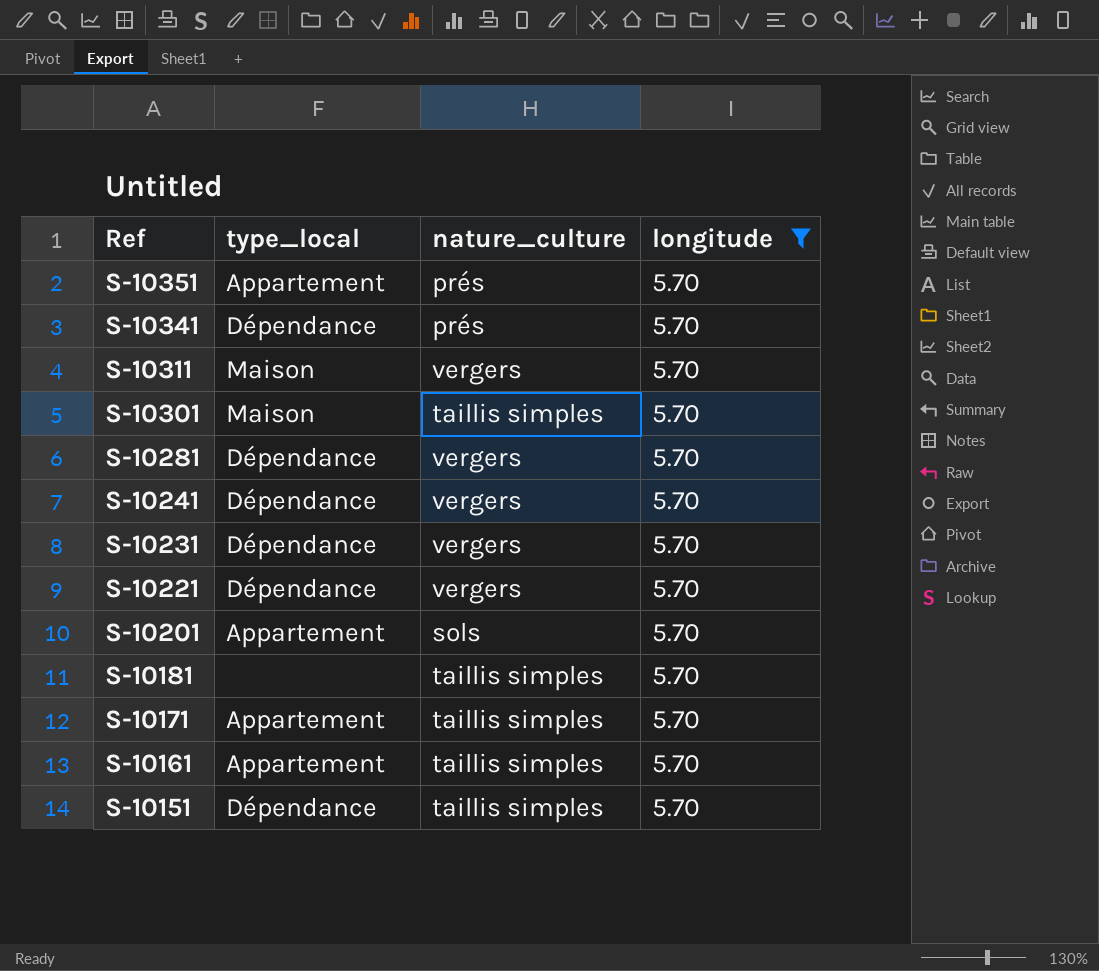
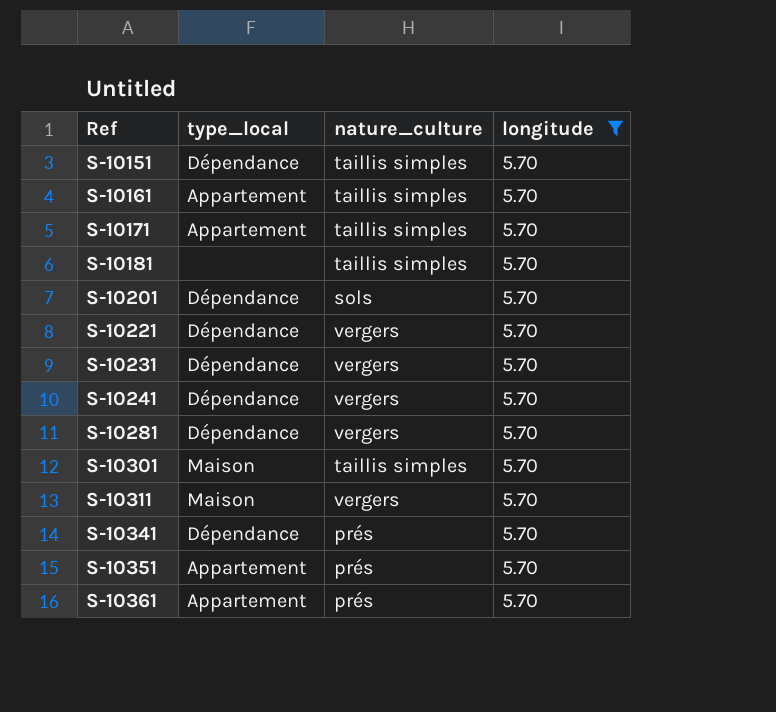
row order: Ref descending -> Ref ascending
S-10201 | type_local: Appartement -> Dépendance
row S-10361: none -> Appartement | prés | 5.70

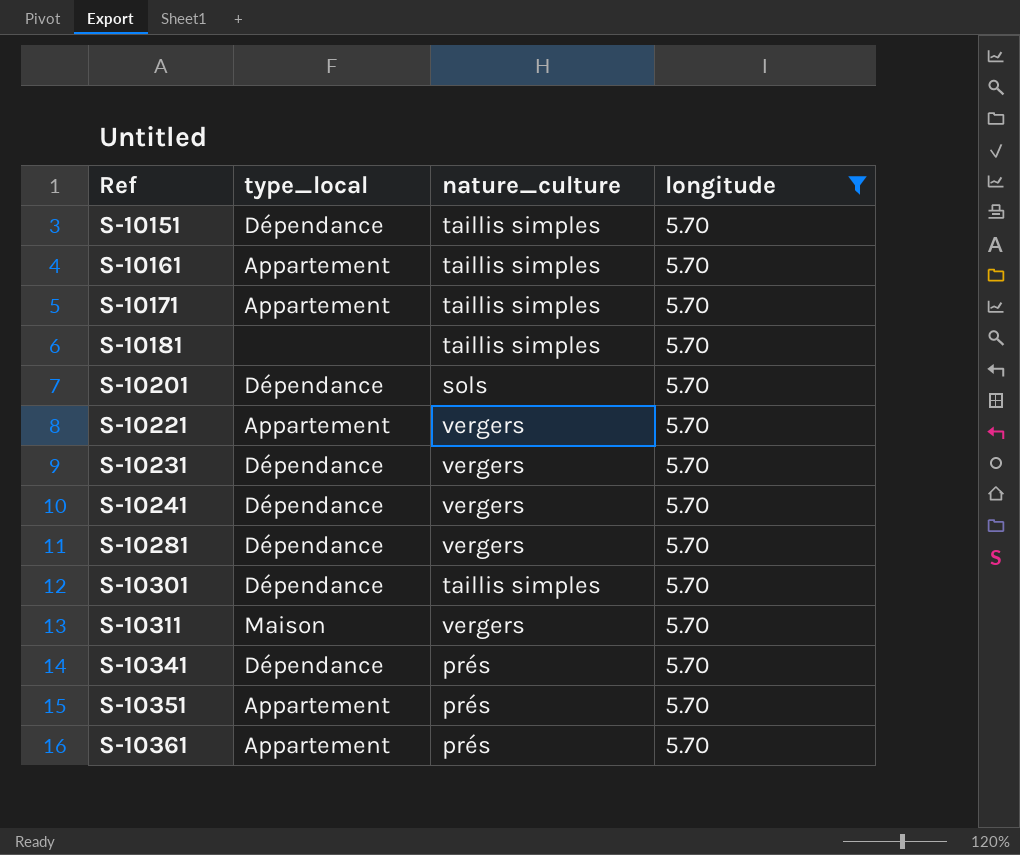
S-10221 | type_local: Dépendance -> Appartement
S-10301 | type_local: Maison -> Dépendance

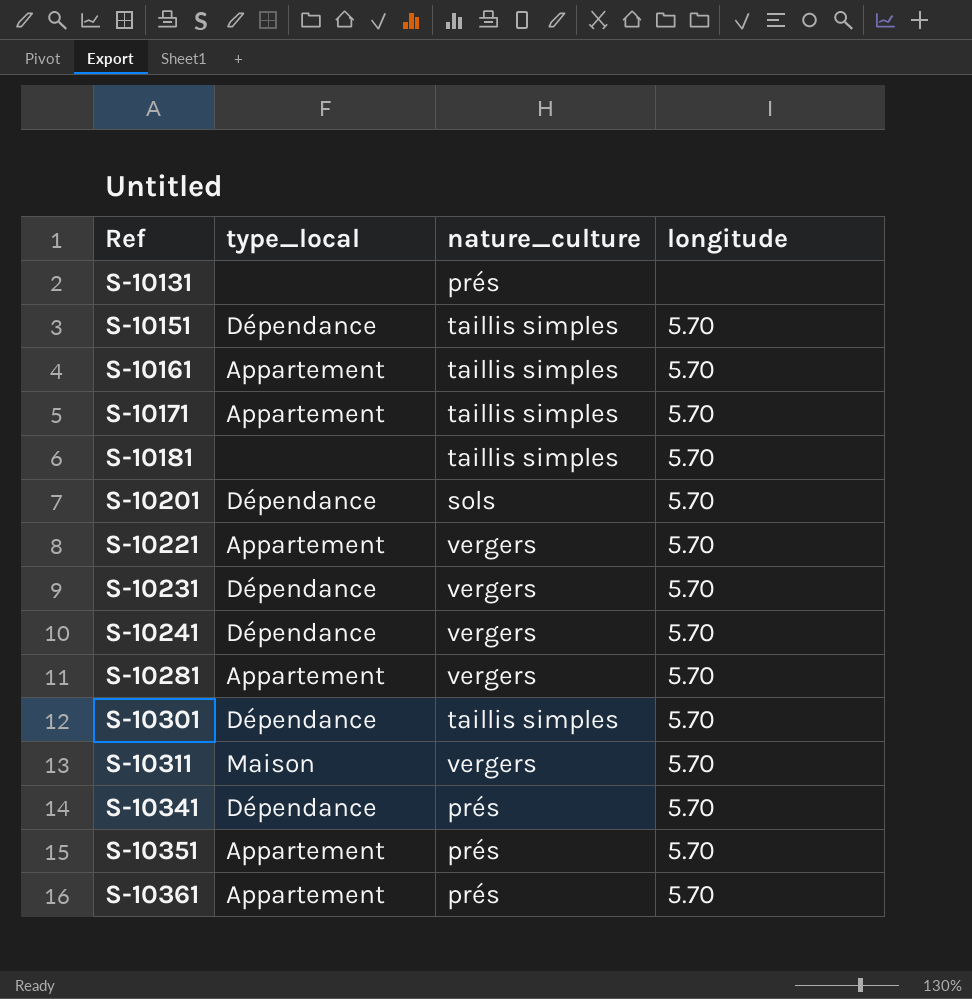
filter: longitude = 5.70 -> none
S-10281 | type_local: Dépendance -> Appartement

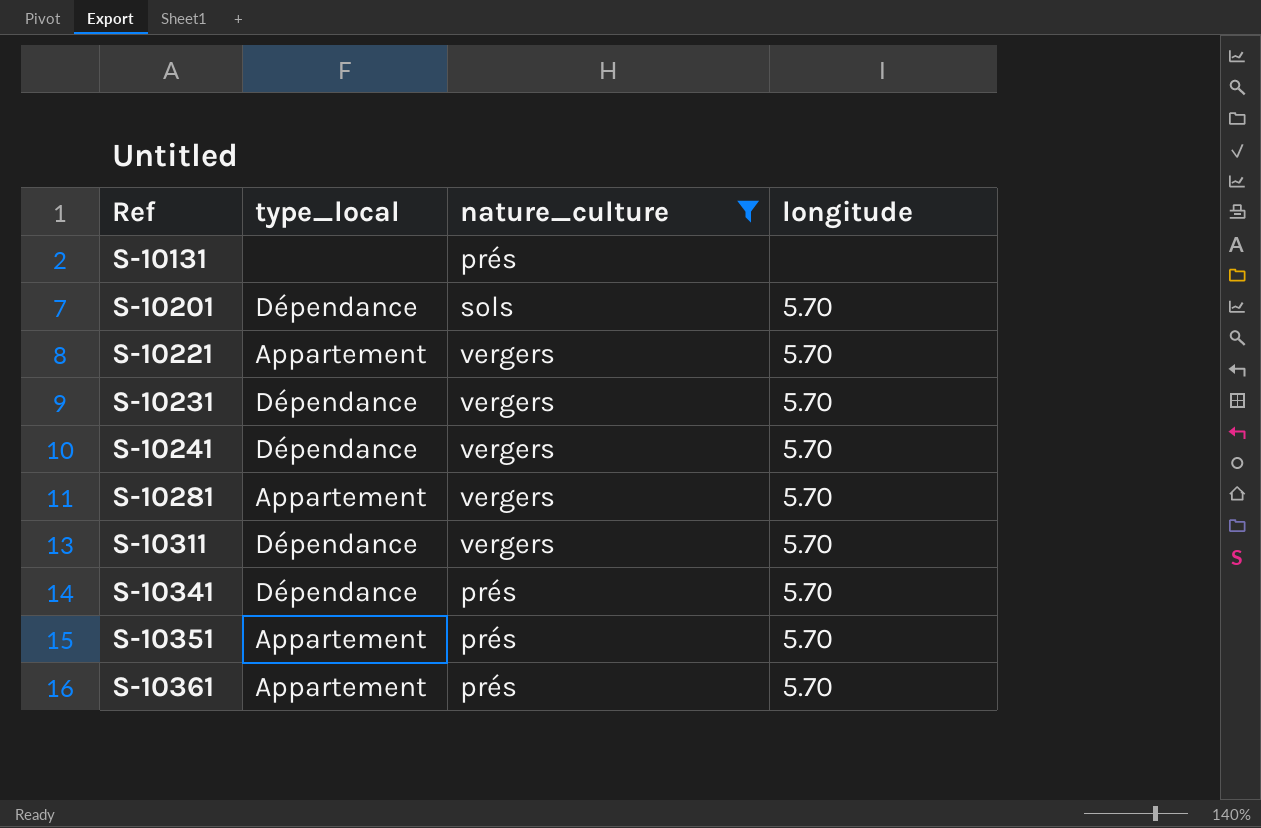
filter: none -> nature_culture != taillis simples
S-10311 | type_local: Maison -> Dépendance

